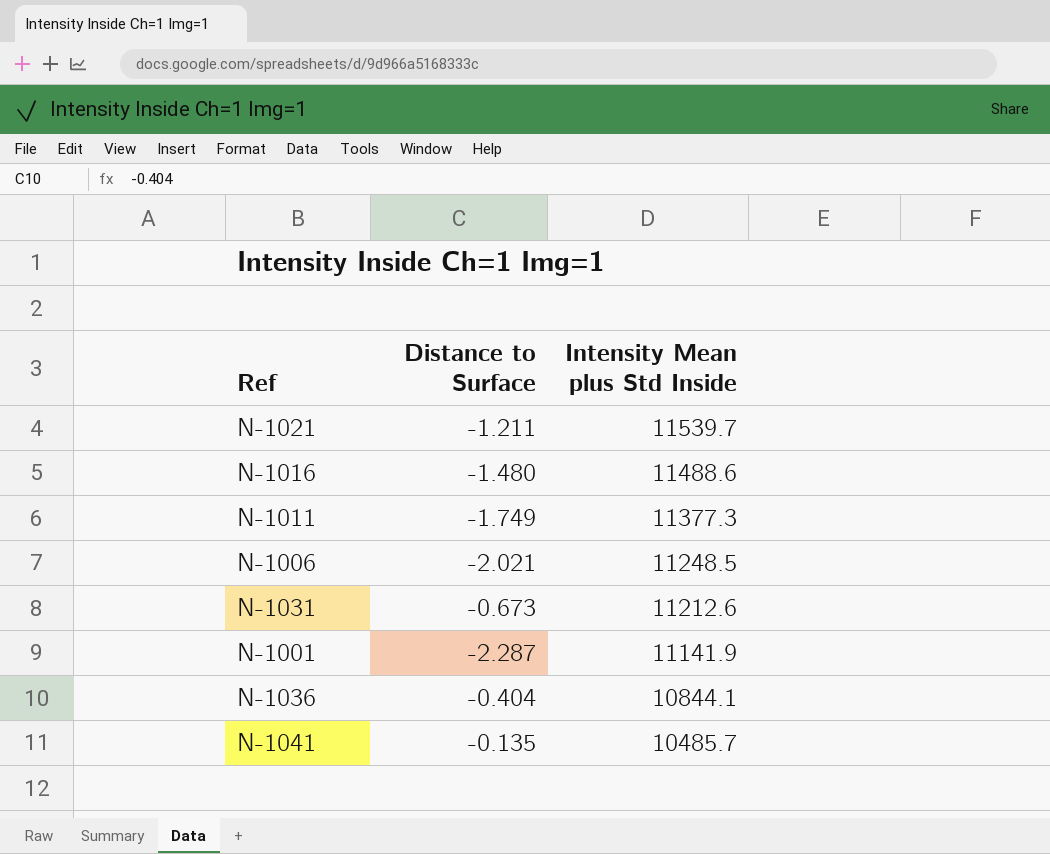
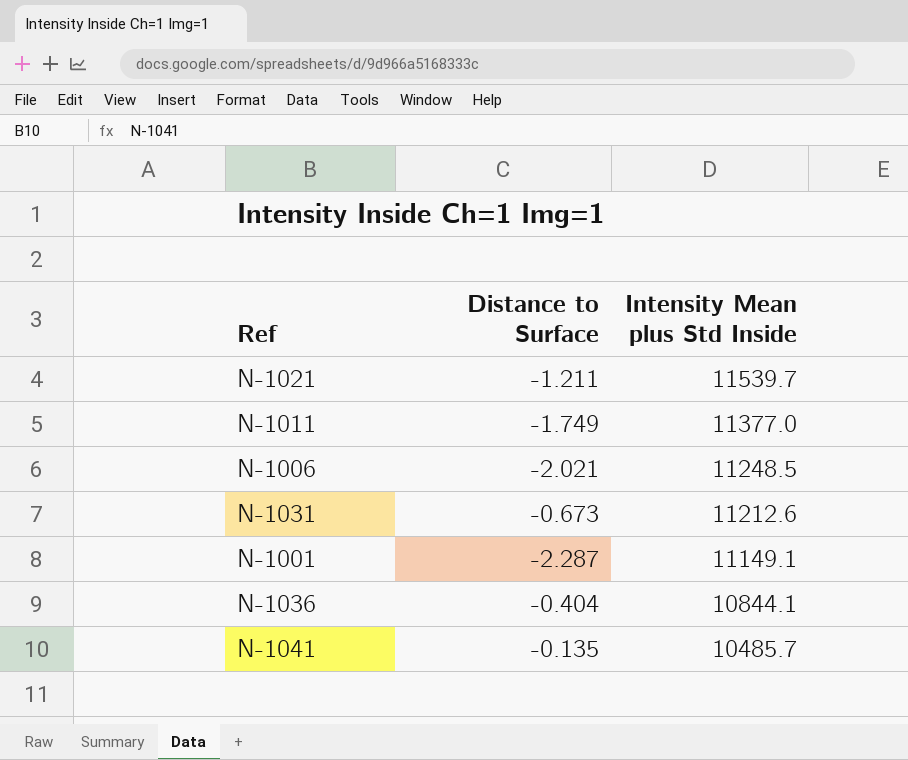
row N-1016: -1.480 | 11488.6 -> none
N-1011 | Intensity Mean plus Std Inside: 11377.3 -> 11377.0
N-1001 | Intensity Mean plus Std Inside: 11141.9 -> 11149.1

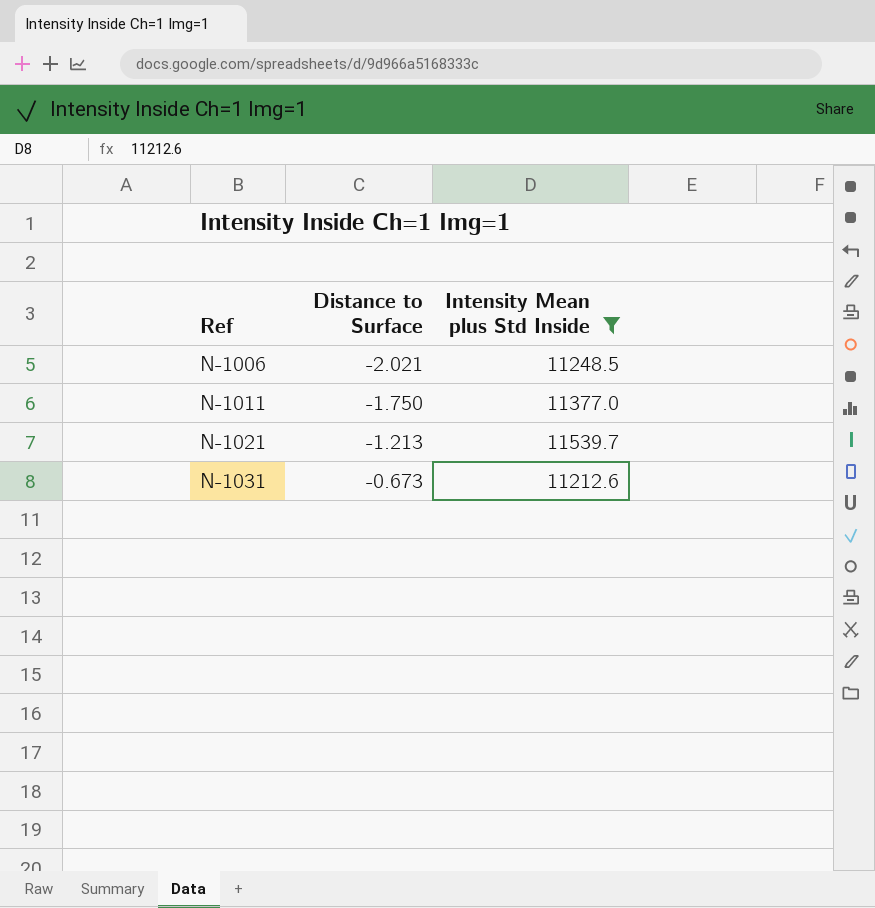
filter: none -> Intensity Mean plus Std Inside >= 11212.6
row order: Intensity Mean plus Std Inside descending -> Ref ascending
N-1011 | Distance to Surface: -1.749 -> -1.750
N-1021 | Distance to Surface: -1.211 -> -1.213

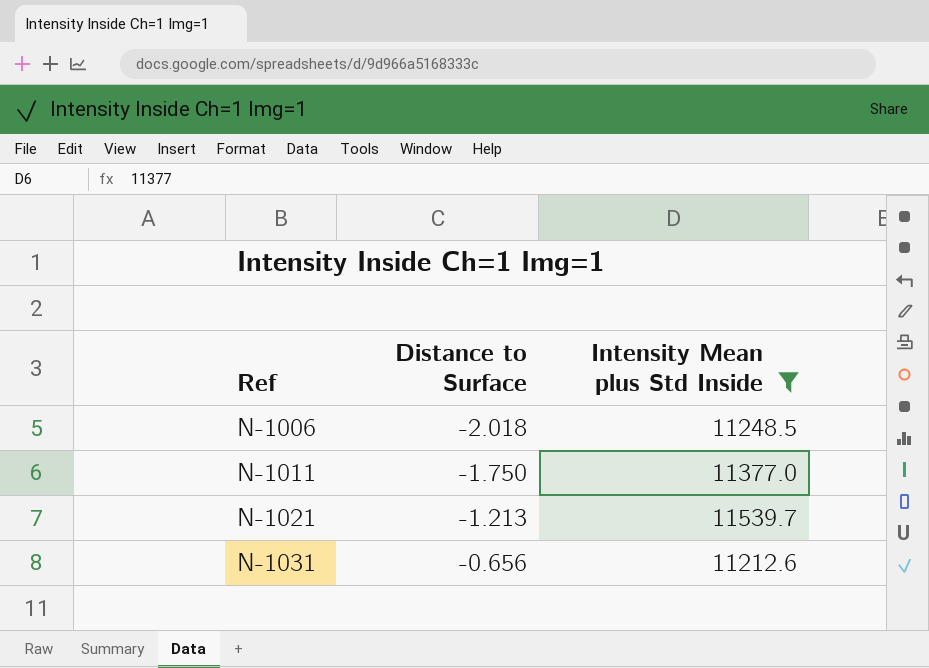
N-1006 | Distance to Surface: -2.021 -> -2.018
N-1031 | Distance to Surface: -0.673 -> -0.656

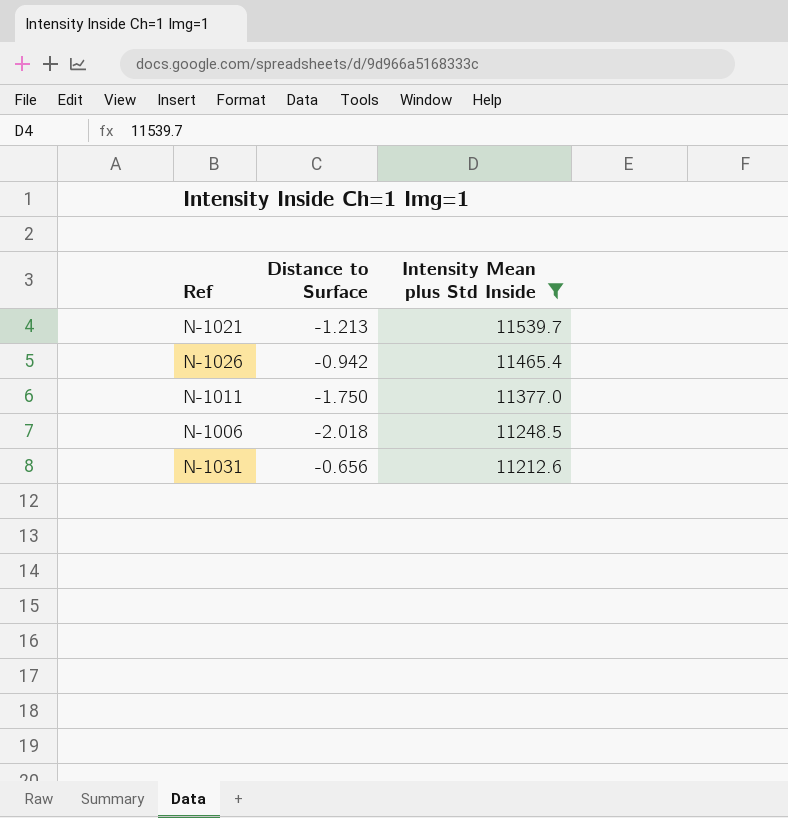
row order: Ref ascending -> Intensity Mean plus Std Inside descending
row N-1026: none -> -0.942 | 11465.4

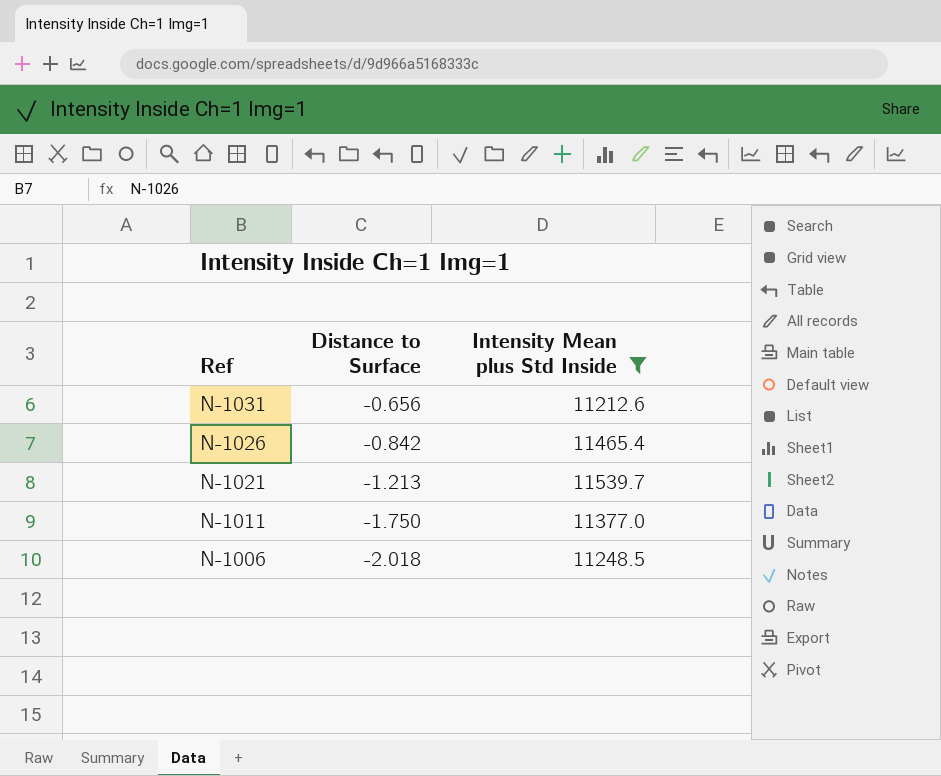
row order: Intensity Mean plus Std Inside descending -> Ref descending
N-1026 | Distance to Surface: -0.942 -> -0.842

